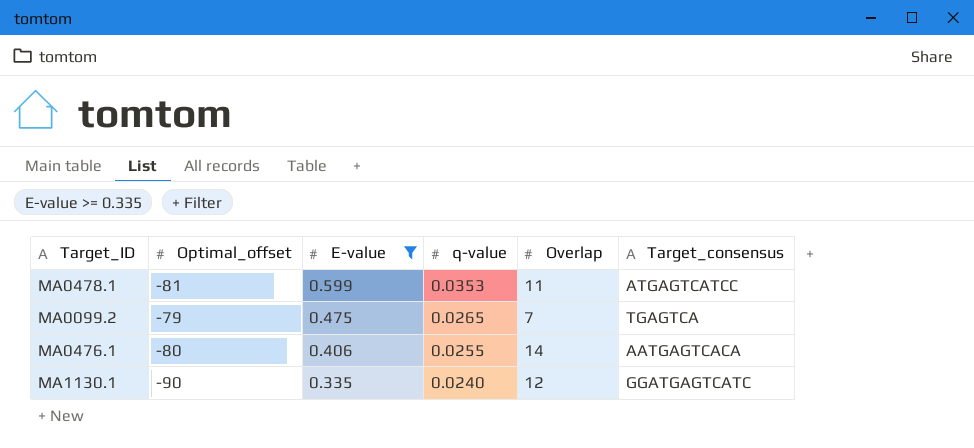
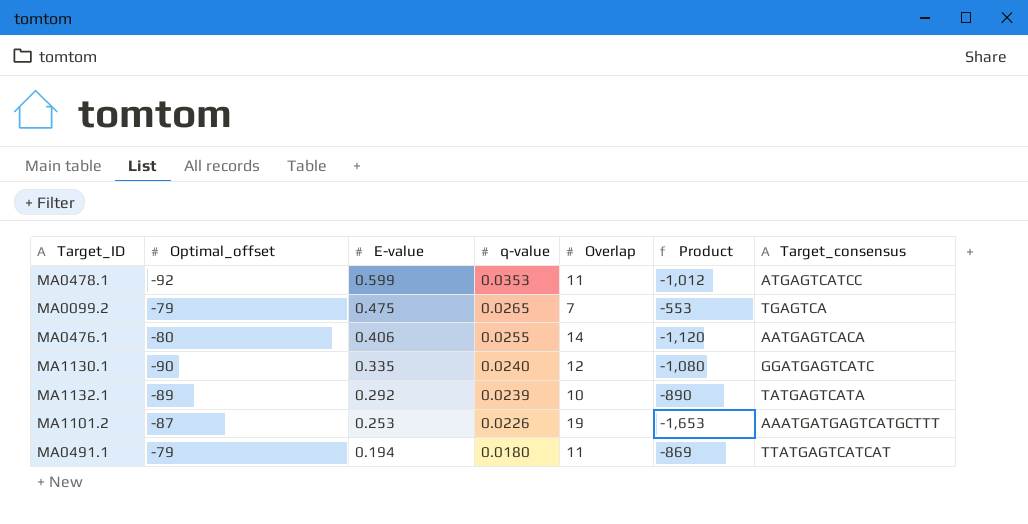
filter: E-value >= 0.335 -> none
column Product | formula: none -> [Optimal_offset] * [Overlap]
MA0478.1 | Optimal_offset: -81 -> -92

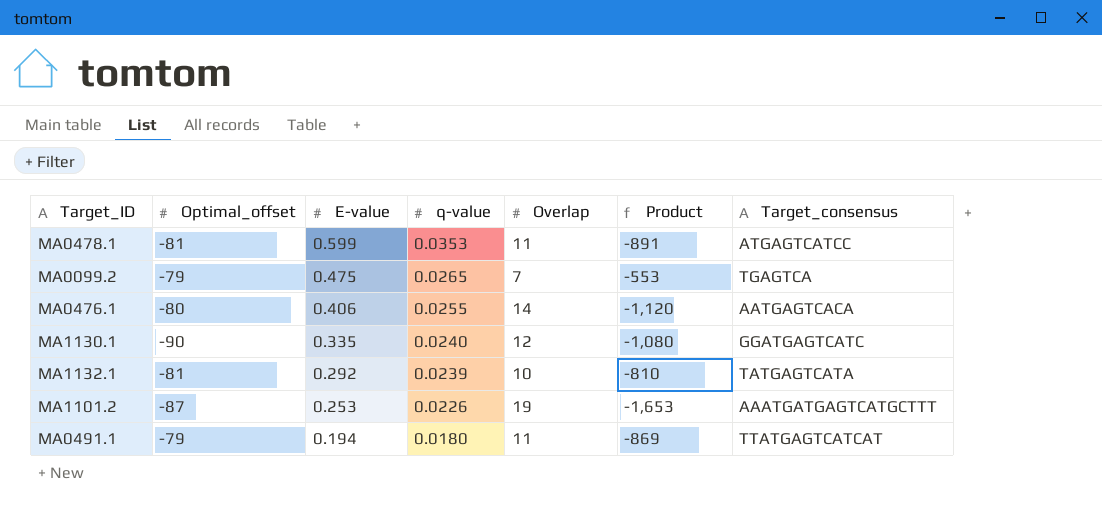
MA0478.1 | Optimal_offset: -92 -> -81
MA0478.1 | Product: -1,012 -> -891
MA1132.1 | Optimal_offset: -89 -> -81
MA1132.1 | Product: -890 -> -810

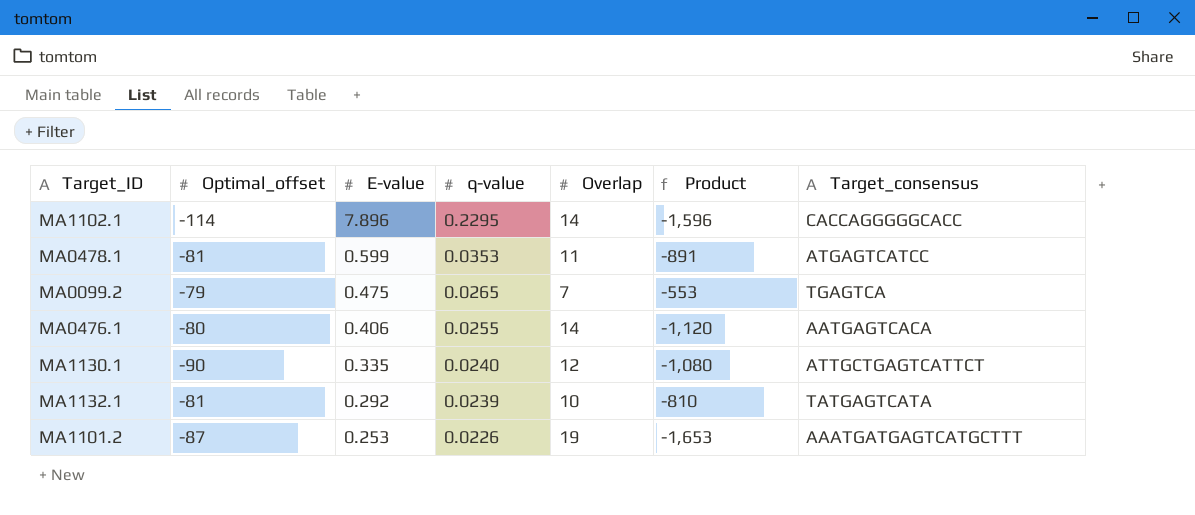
row MA0491.1: -79 | 0.194 | 0.0180 | 11 | -869 | TTATGAGTCATCAT -> none
row MA1102.1: none -> -114 | 7.896 | 0.2295 | 14 | -1,596 | CACCAGGGGGCACC
MA1130.1 | Target_consensus: GGATGAGTCATC -> ATTGCTGAGTCATTCT

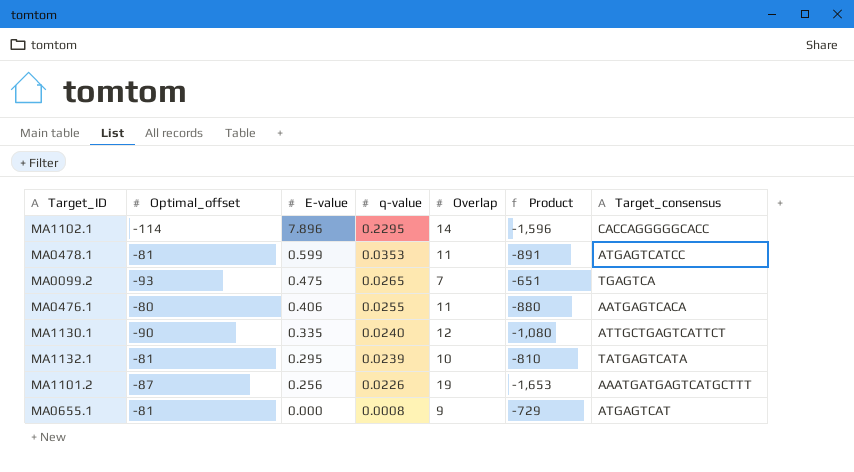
MA0099.2 | Optimal_offset: -79 -> -93
MA0099.2 | Product: -553 -> -651
MA0476.1 | Overlap: 14 -> 11
MA0476.1 | Product: -1,120 -> -880
MA1132.1 | E-value: 0.292 -> 0.295
MA1101.2 | E-value: 0.253 -> 0.256
row MA0655.1: none -> -81 | 0.000 | 0.0008 | 9 | -729 | ATGAGTCAT

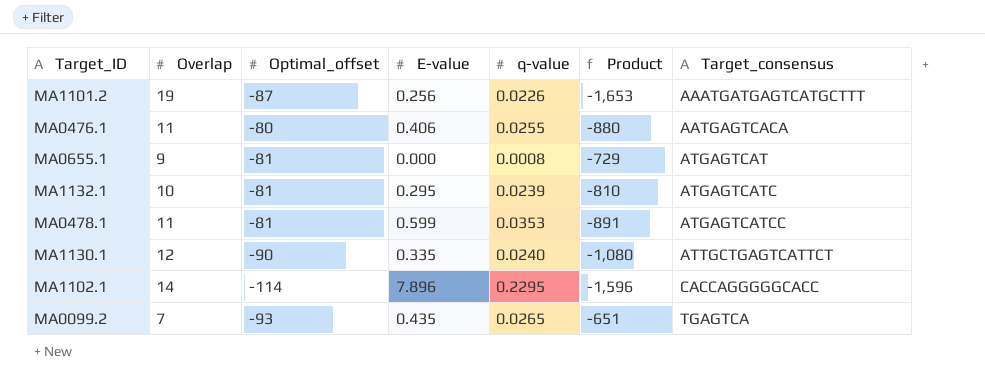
row order: E-value descending -> Target_consensus ascending
column Overlap | position: 5 -> 2
MA1132.1 | Target_consensus: TATGAGTCATA -> ATGAGTCATC
MA0099.2 | E-value: 0.475 -> 0.435

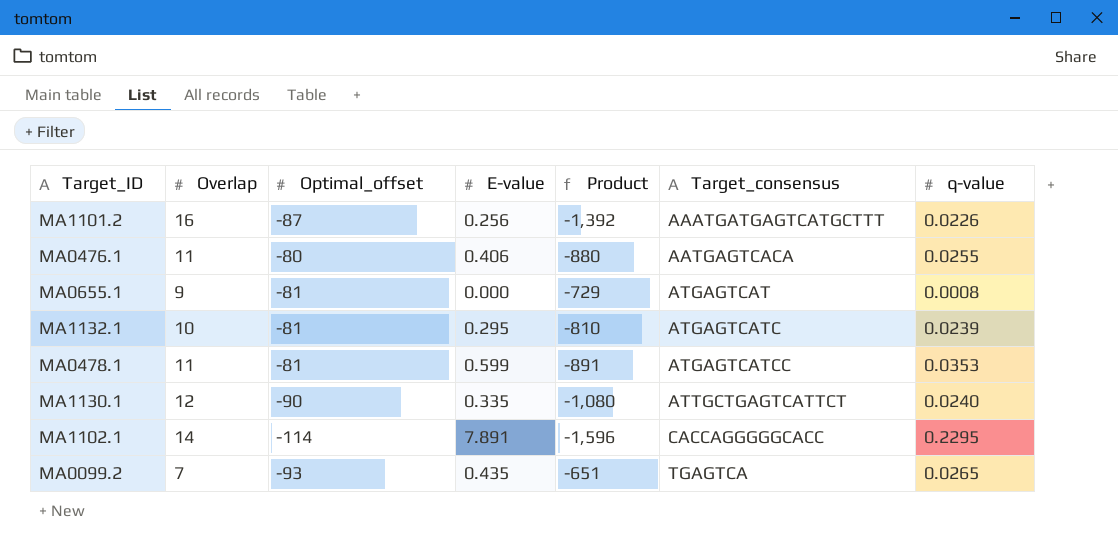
column q-value | position: 5 -> 7
MA1101.2 | Overlap: 19 -> 16
MA1101.2 | Product: -1,653 -> -1,392
MA1102.1 | E-value: 7.896 -> 7.891

